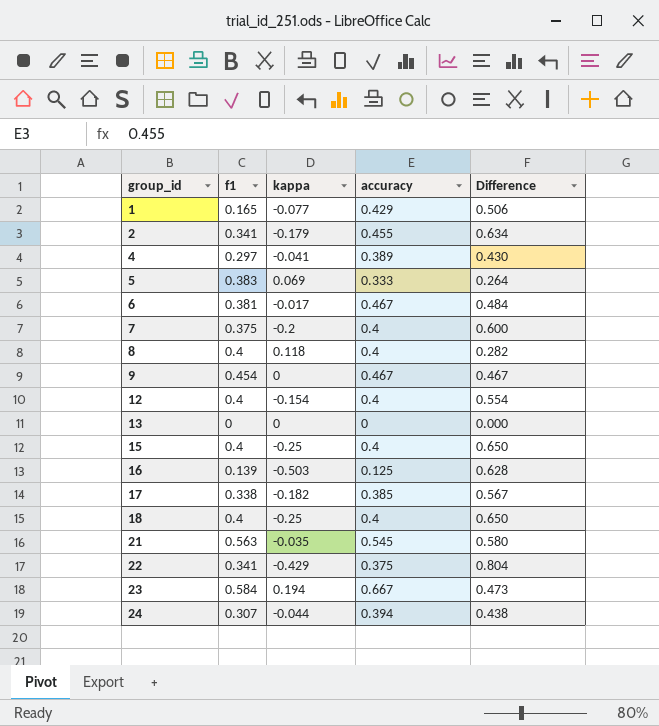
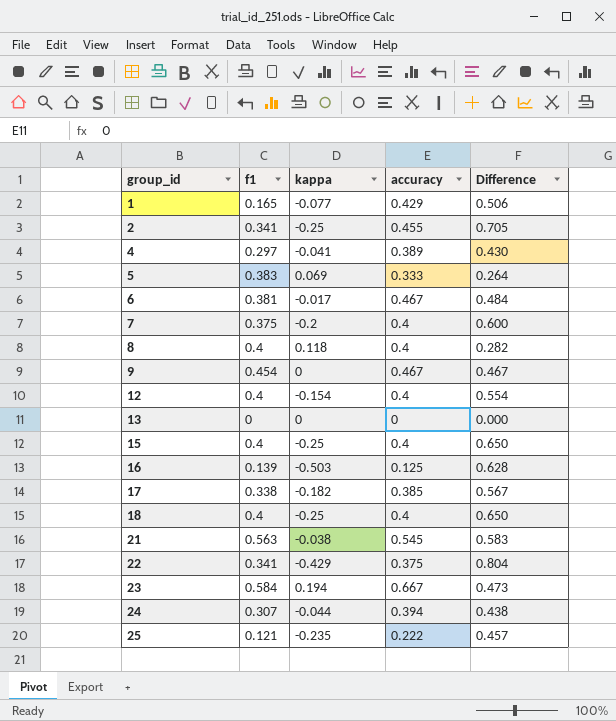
2 | kappa: -0.179 -> -0.25
2 | Difference: 0.634 -> 0.705
21 | kappa: -0.035 -> -0.038
21 | Difference: 0.580 -> 0.583
row 25: none -> 0.121 | -0.235 | 0.222 | 0.457

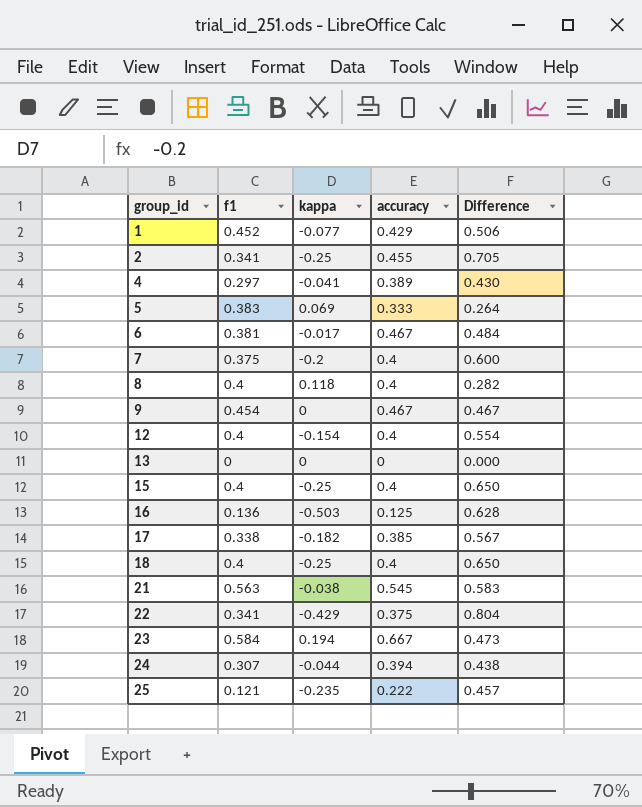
1 | f1: 0.165 -> 0.452
16 | f1: 0.139 -> 0.136

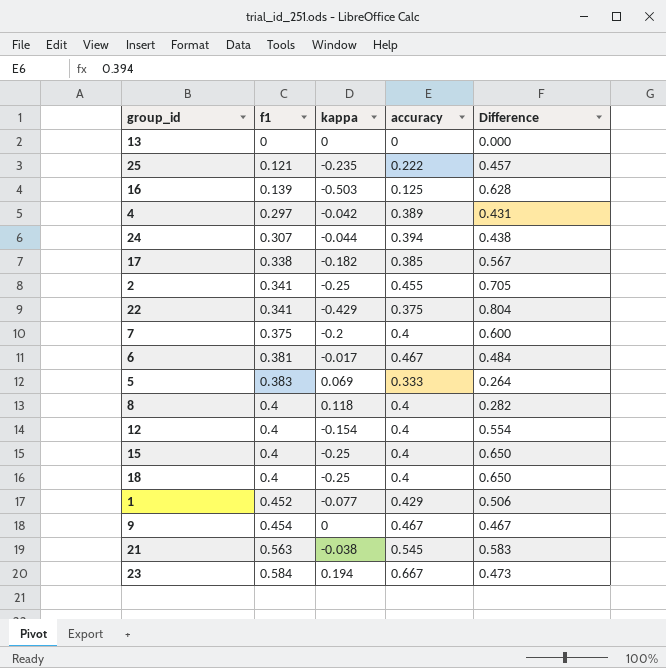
row order: group_id ascending -> f1 ascending
16 | f1: 0.136 -> 0.139
4 | kappa: -0.041 -> -0.042
4 | Difference: 0.430 -> 0.431

